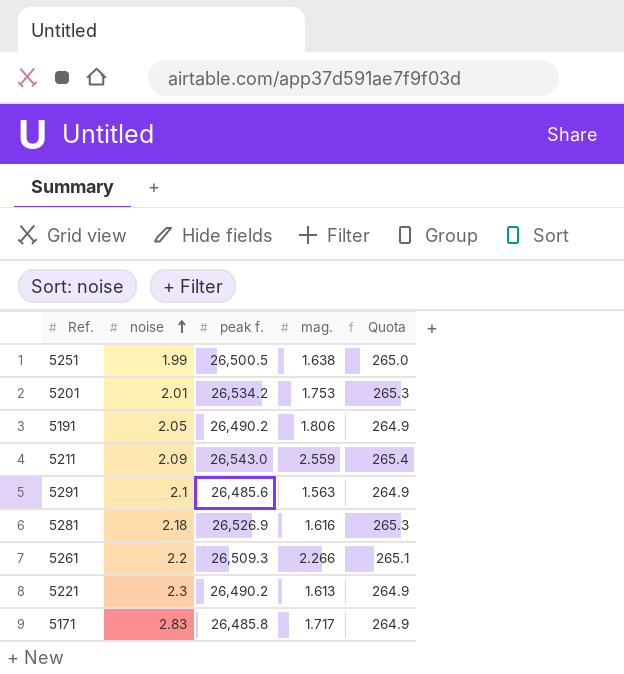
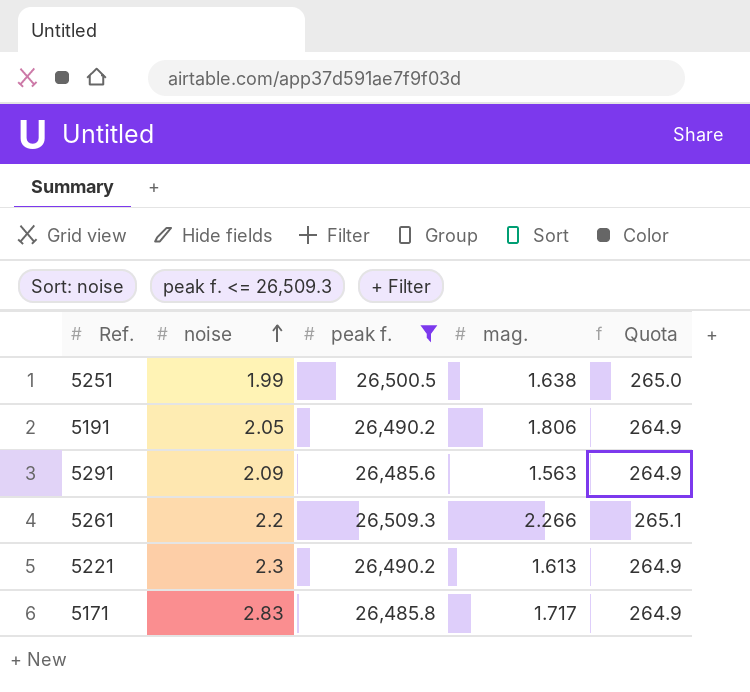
filter: none -> peak f. <= 26,509.3
5291 | noise: 2.1 -> 2.09

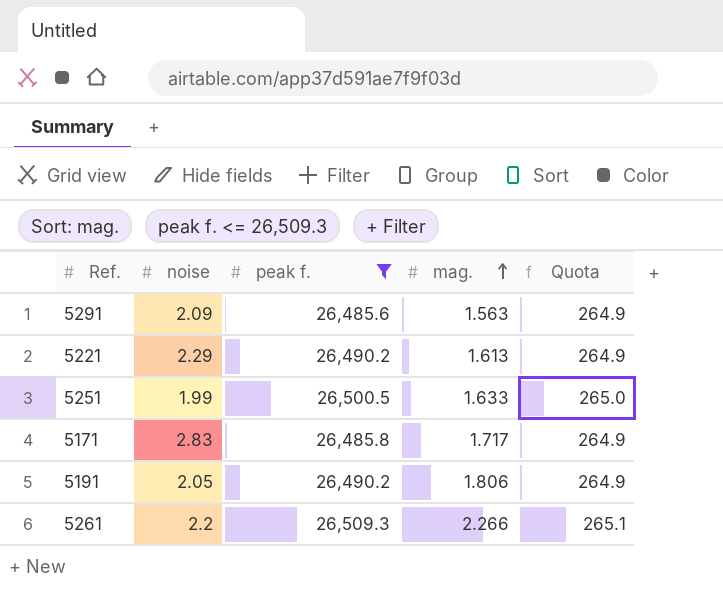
row order: noise ascending -> mag. ascending
5221 | noise: 2.3 -> 2.29
5251 | mag.: 1.638 -> 1.633

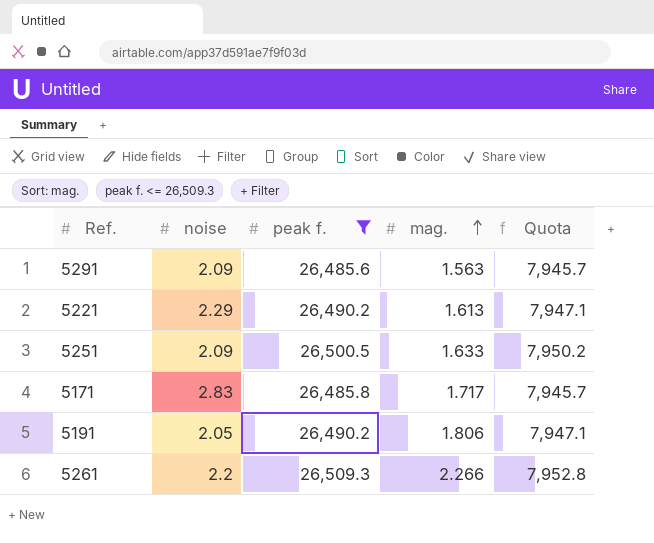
column Quota | formula: [peak f.] * 0.01 -> [peak f.] * 0.3
5251 | noise: 1.99 -> 2.09

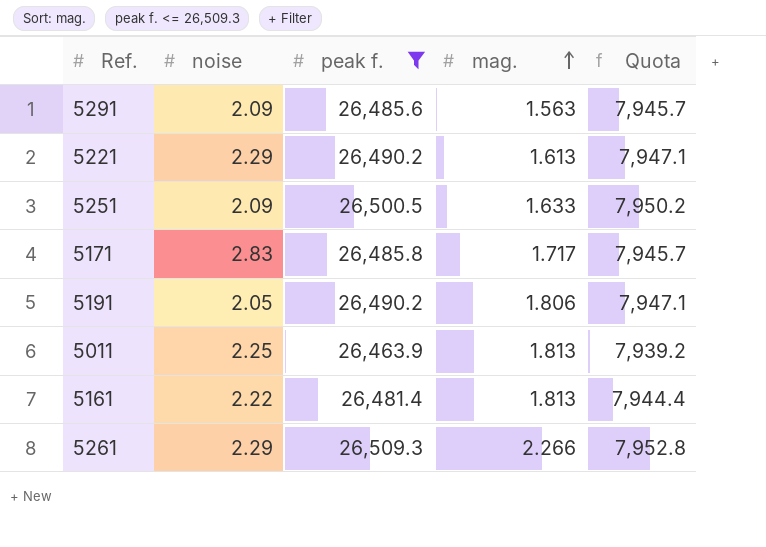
row 5011: none -> 2.25 | 26,463.9 | 1.813 | 7,939.2
row 5161: none -> 2.22 | 26,481.4 | 1.813 | 7,944.4
5261 | noise: 2.2 -> 2.29

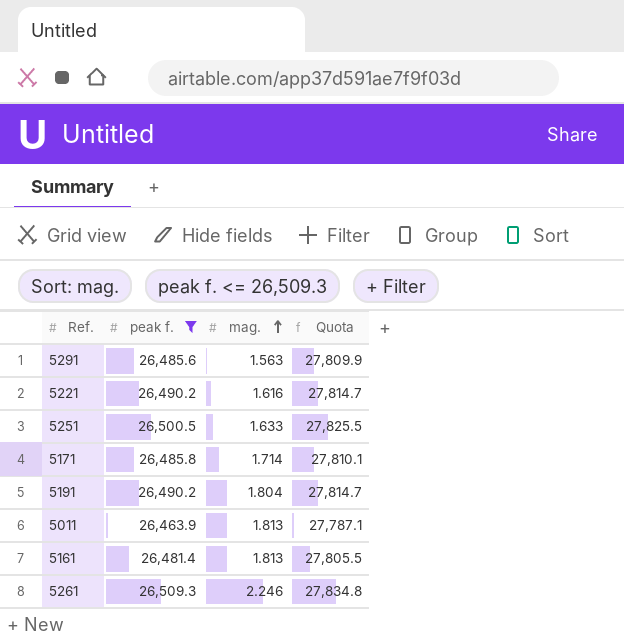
column noise | position: 2 -> none
column Quota | formula: [peak f.] * 0.3 -> [peak f.] * 1.05
5221 | mag.: 1.613 -> 1.616
5171 | mag.: 1.717 -> 1.714
5191 | mag.: 1.806 -> 1.804
5261 | mag.: 2.266 -> 2.246

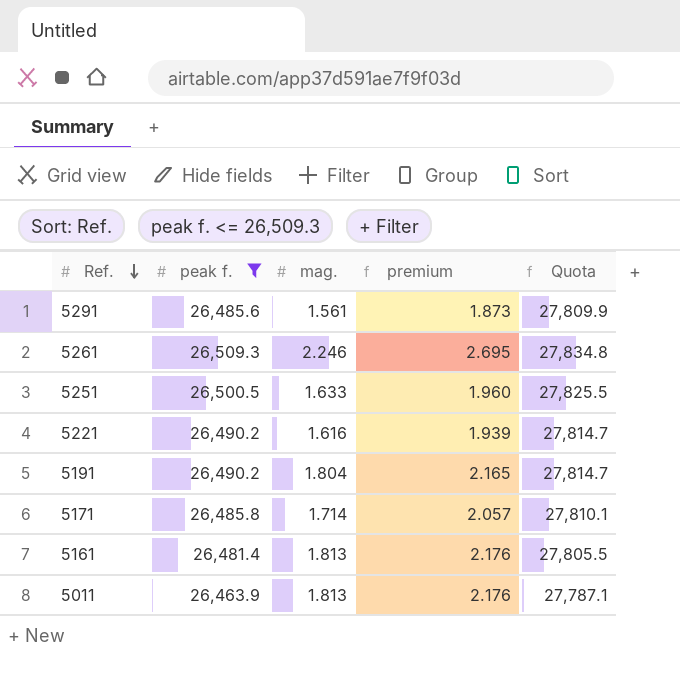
row order: mag. ascending -> Ref. descending
column premium | formula: none -> [mag.] * 1.2
5291 | mag.: 1.563 -> 1.561

